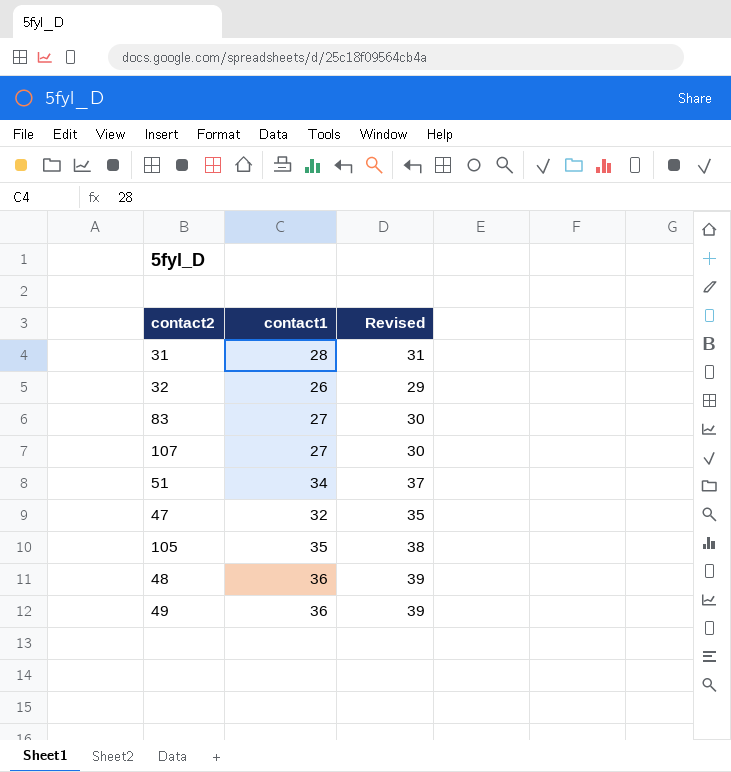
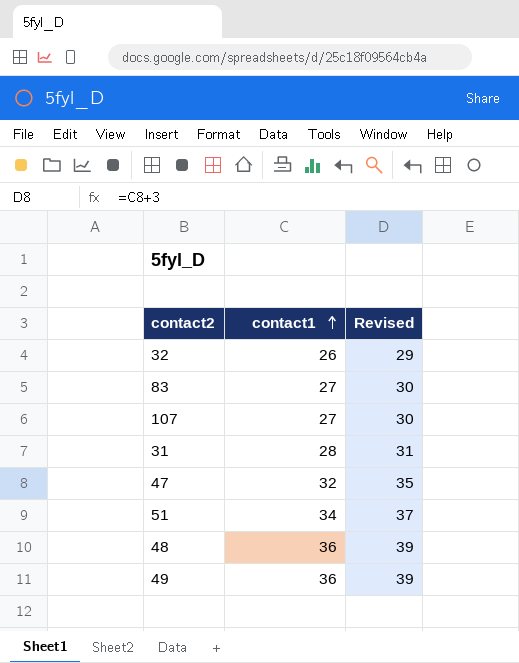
row order: none -> contact1 ascending
row 105: 35 | 38 -> none

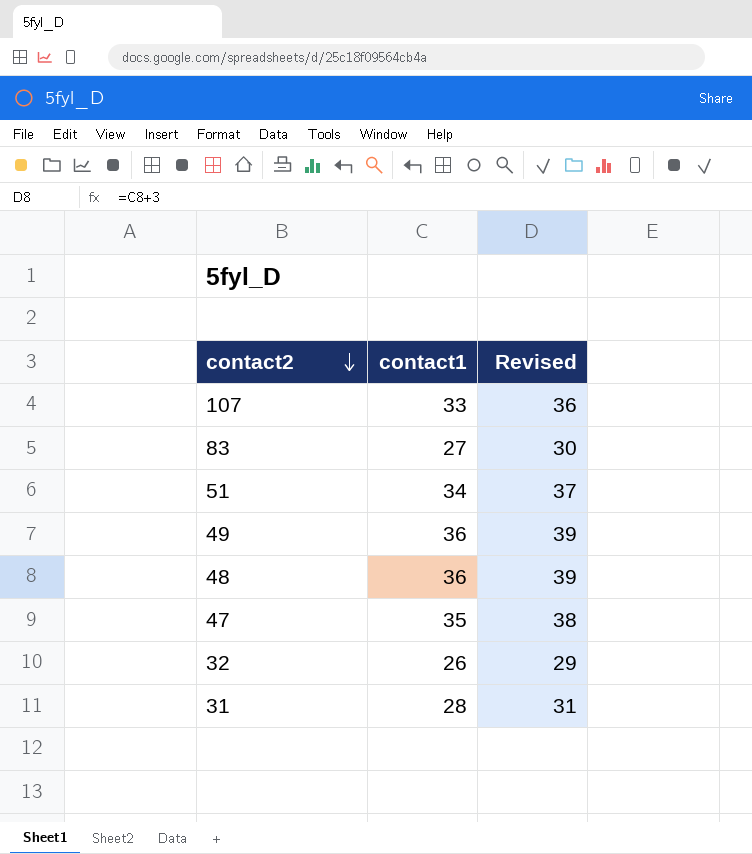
row order: contact1 ascending -> contact2 descending
107 | contact1: 27 -> 33
107 | Revised: 30 -> 36
47 | contact1: 32 -> 35
47 | Revised: 35 -> 38

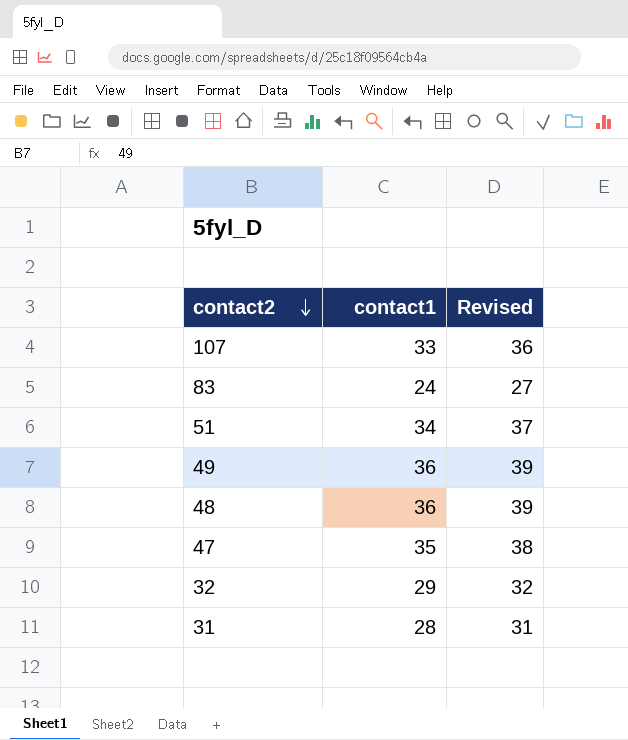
83 | contact1: 27 -> 24
83 | Revised: 30 -> 27
32 | contact1: 26 -> 29
32 | Revised: 29 -> 32

